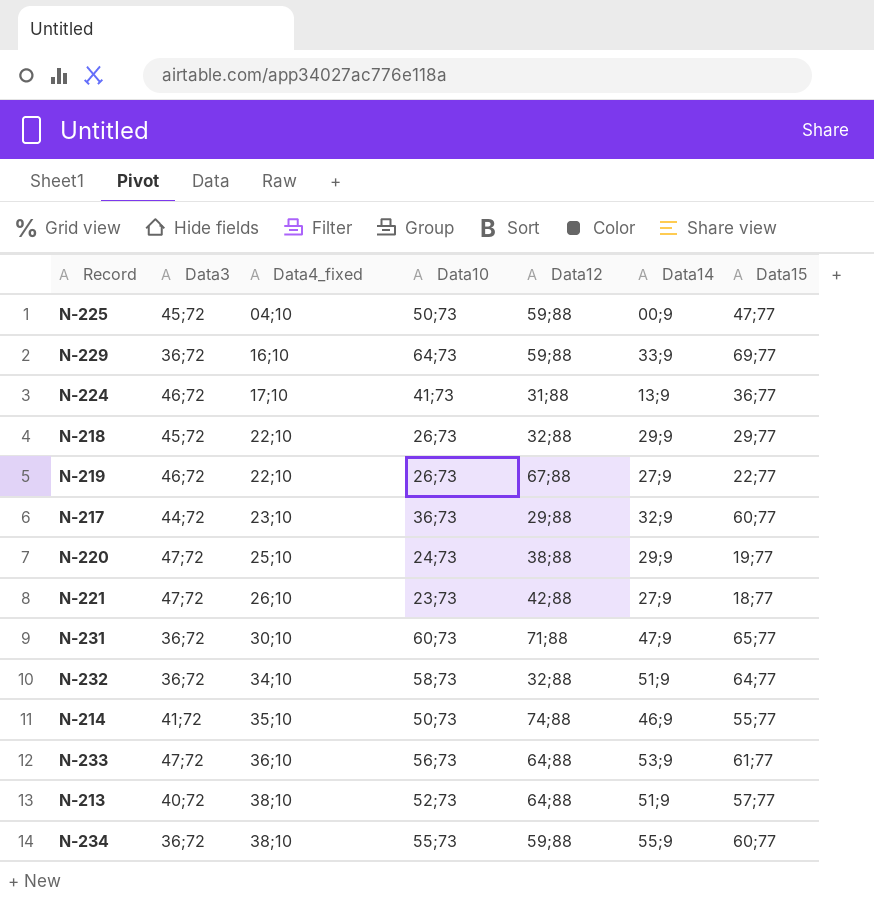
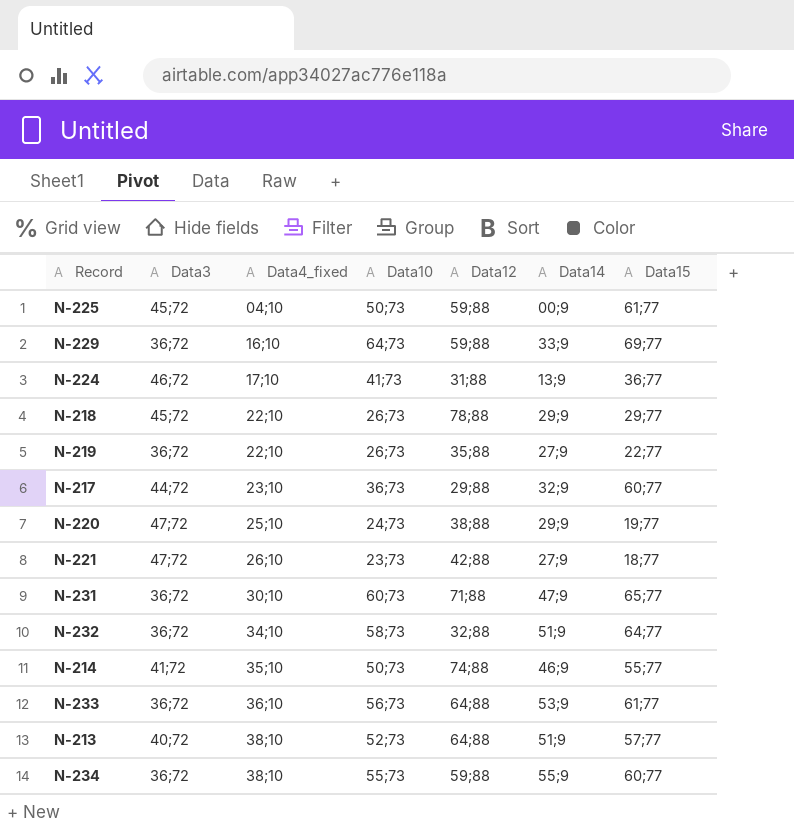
N-225 | Data15: 47;77 -> 61;77
N-218 | Data12: 32;88 -> 78;88
N-219 | Data3: 46;72 -> 36;72
N-219 | Data12: 67;88 -> 35;88
N-233 | Data3: 47;72 -> 36;72

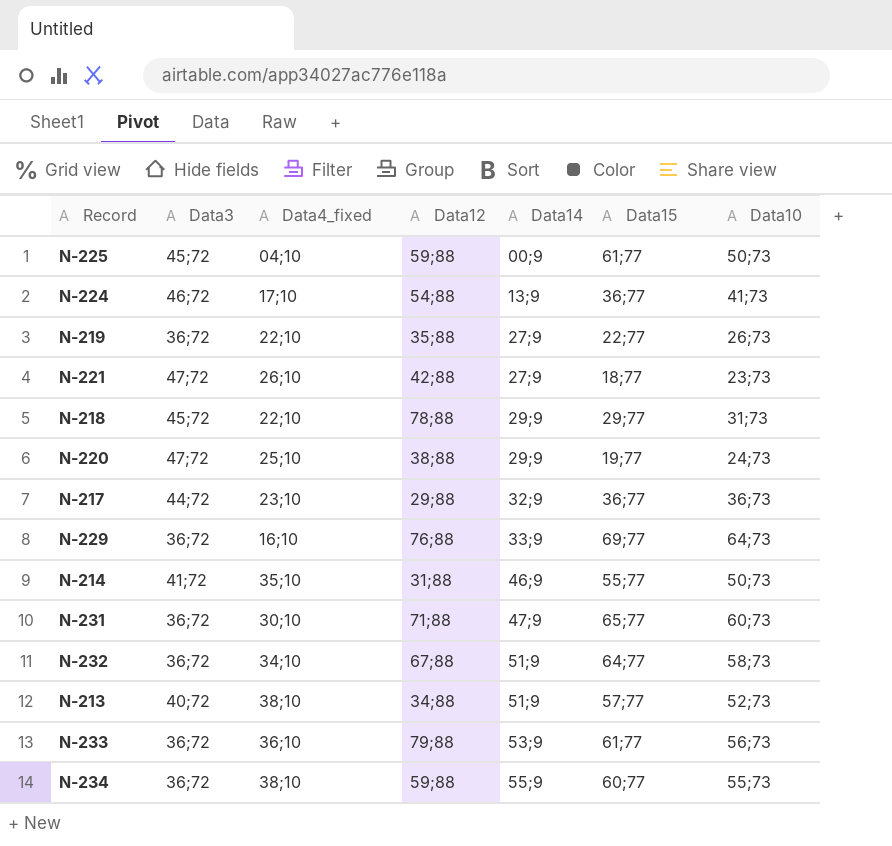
row order: Data4_fixed ascending -> Data14 ascending
column Data10 | position: 4 -> 7
N-224 | Data12: 31;88 -> 54;88
N-218 | Data10: 26;73 -> 31;73
N-217 | Data15: 60;77 -> 36;77
N-229 | Data12: 59;88 -> 76;88
N-214 | Data12: 74;88 -> 31;88
N-232 | Data12: 32;88 -> 67;88
N-213 | Data12: 64;88 -> 34;88
N-233 | Data12: 64;88 -> 79;88

